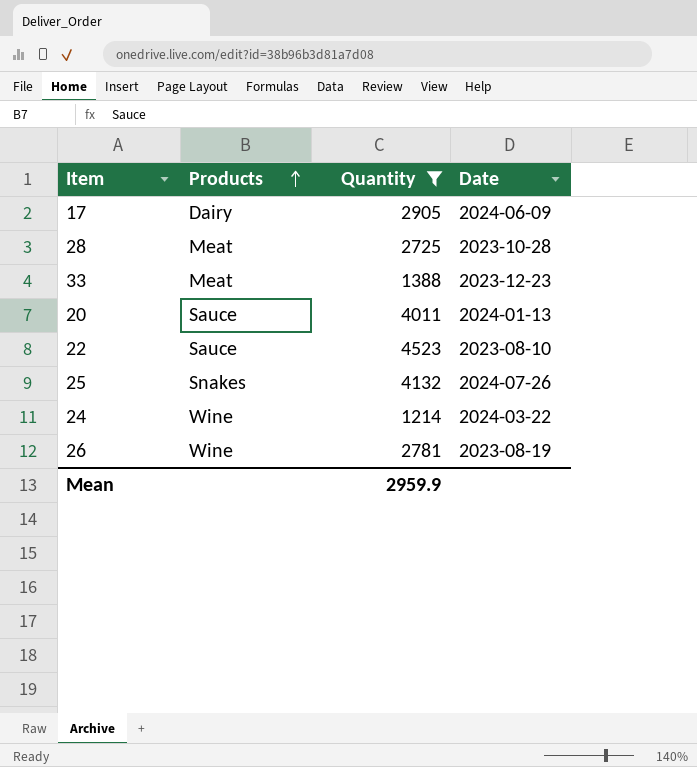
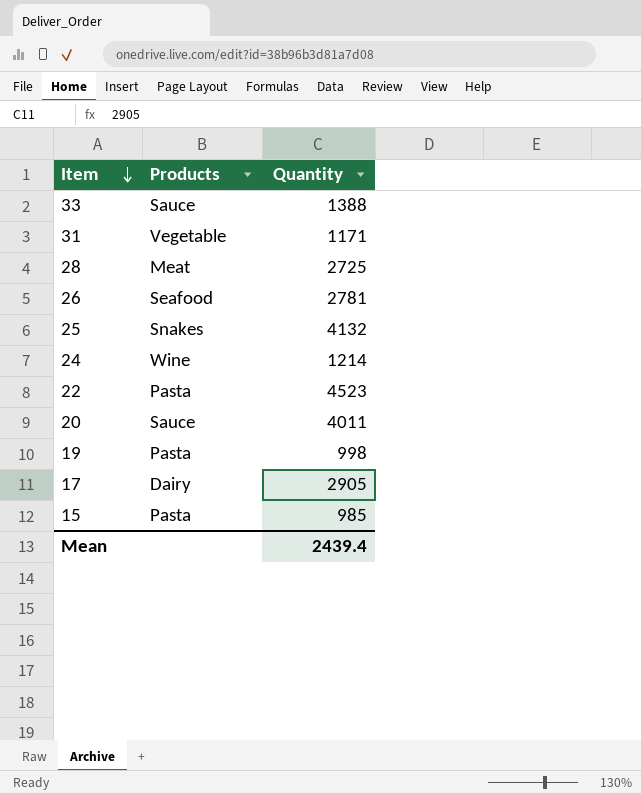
filter: Quantity >= 1214 -> none
row order: Products ascending -> Item descending
column Date | position: 4 -> none
33 | Products: Meat -> Sauce
26 | Products: Wine -> Seafood
22 | Products: Sauce -> Pasta
Mean | Quantity: 2959.9 -> 2439.4

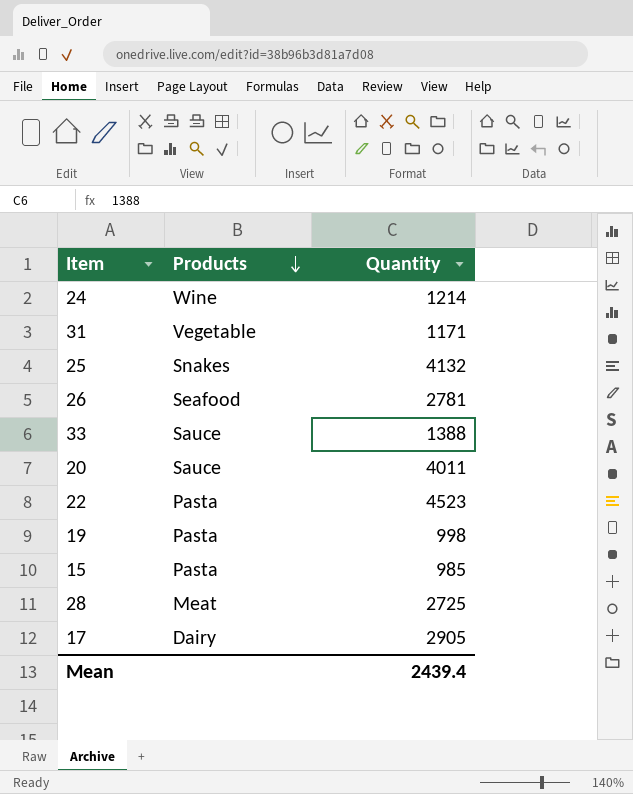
row order: Item descending -> Products descending

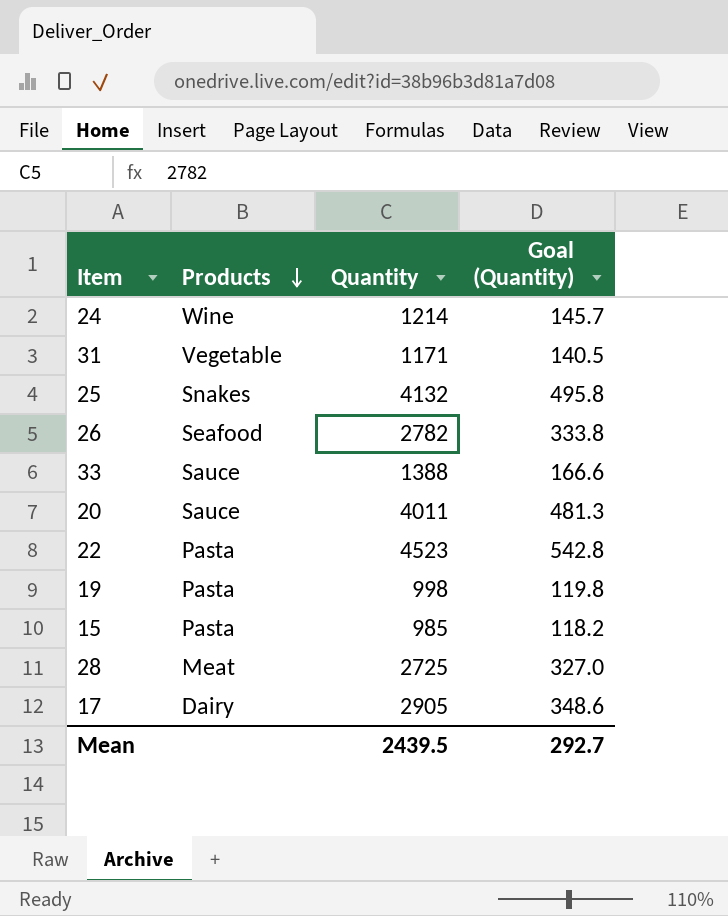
column Goal (Quantity) | formula: none -> [Quantity] * 0.12
26 | Quantity: 2781 -> 2782
Mean | Quantity: 2439.4 -> 2439.5

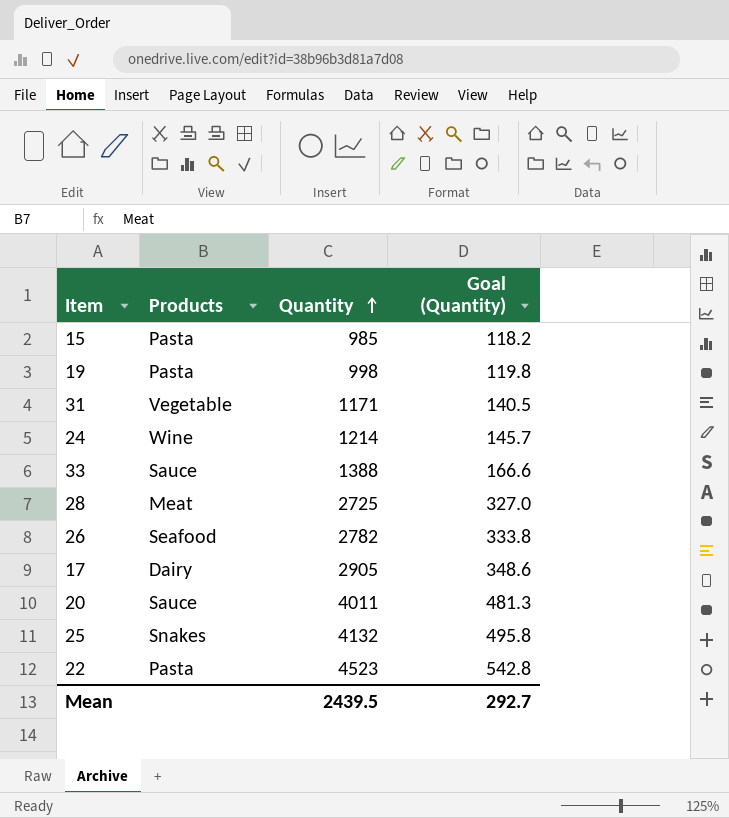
row order: Products descending -> Quantity ascending

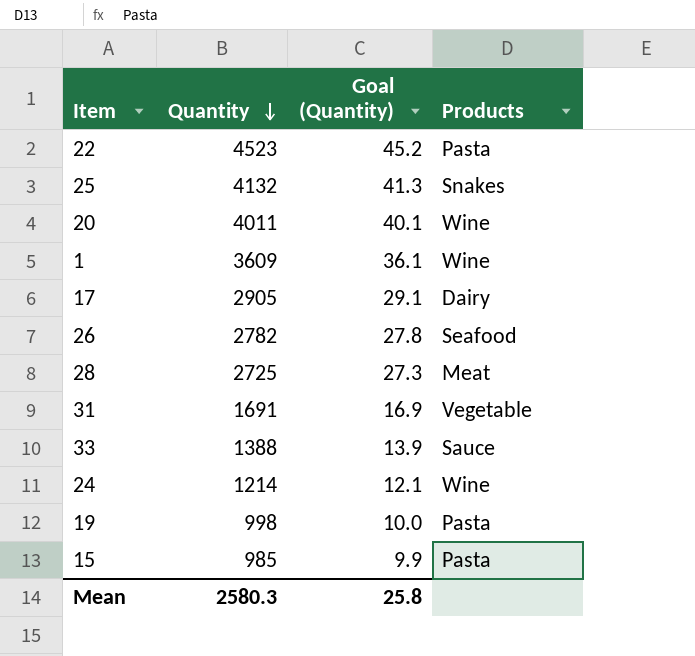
row order: Quantity ascending -> Quantity descending
column Goal (Quantity) | formula: [Quantity] * 0.12 -> [Quantity] * 0.01
column Products | position: 2 -> 4
20 | Products: Sauce -> Wine
row 1: none -> 3609 | 36.1 | Wine
31 | Quantity: 1171 -> 1691
Mean | Quantity: 2439.5 -> 2580.3
Mean | Goal (Quantity): 292.7 -> 25.8

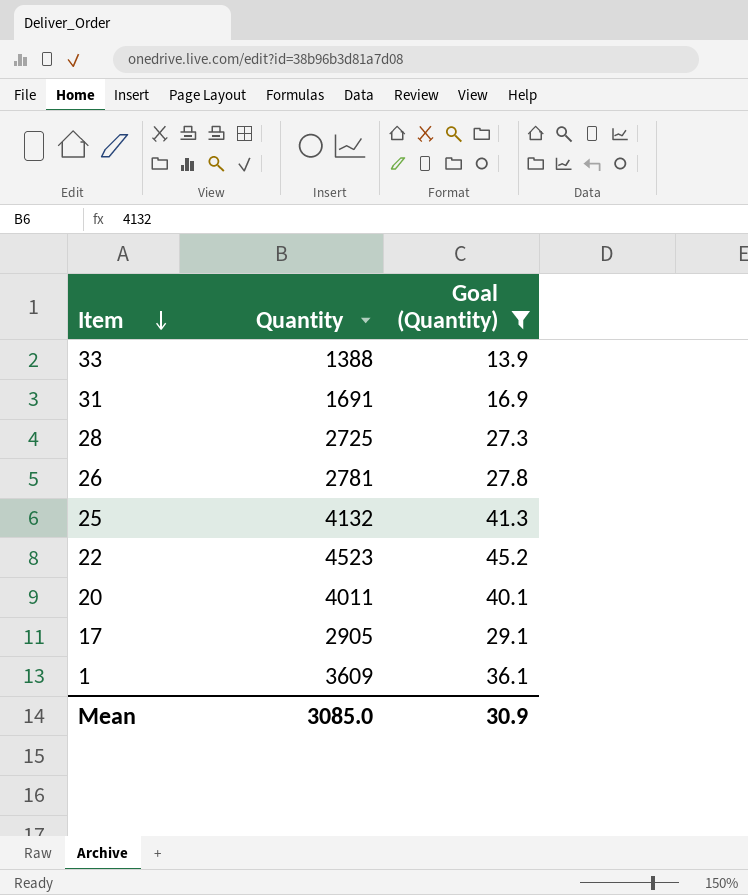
filter: none -> Goal (Quantity) >= 13.9
row order: Quantity descending -> Item descending
column Products | position: 4 -> none
26 | Quantity: 2782 -> 2781
Mean | Quantity: 2580.3 -> 3085.0
Mean | Goal (Quantity): 25.8 -> 30.9

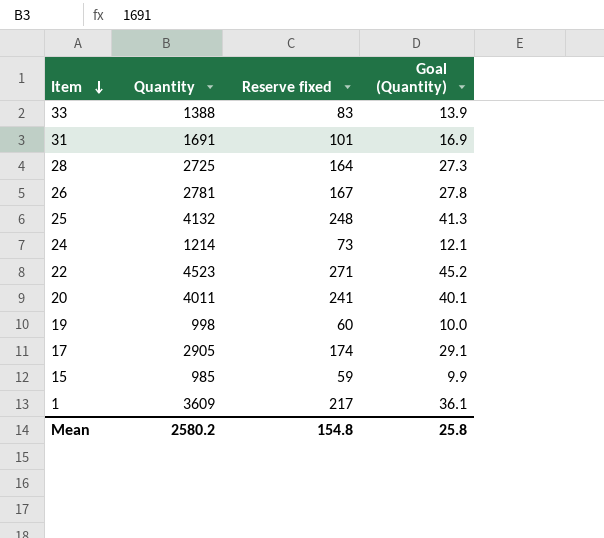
filter: Goal (Quantity) >= 13.9 -> none
column Reserve fixed | formula: none -> [Quantity] * 0.06
Mean | Quantity: 3085.0 -> 2580.2
Mean | Goal (Quantity): 30.9 -> 25.8

